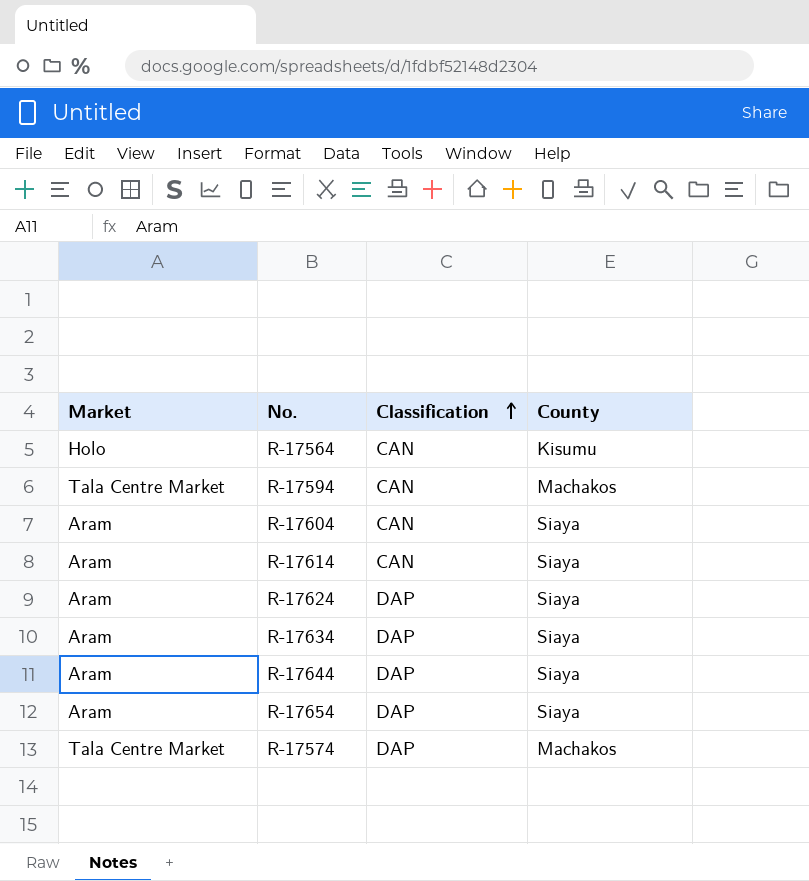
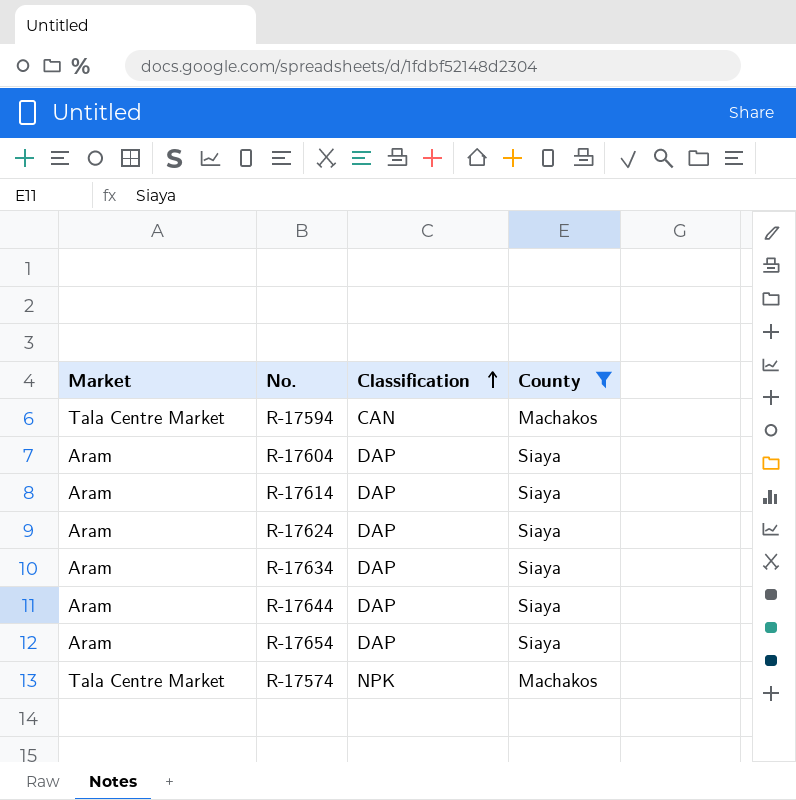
filter: none -> County != Kisumu
R-17604 | Classification: CAN -> DAP
R-17614 | Classification: CAN -> DAP
R-17574 | Classification: DAP -> NPK

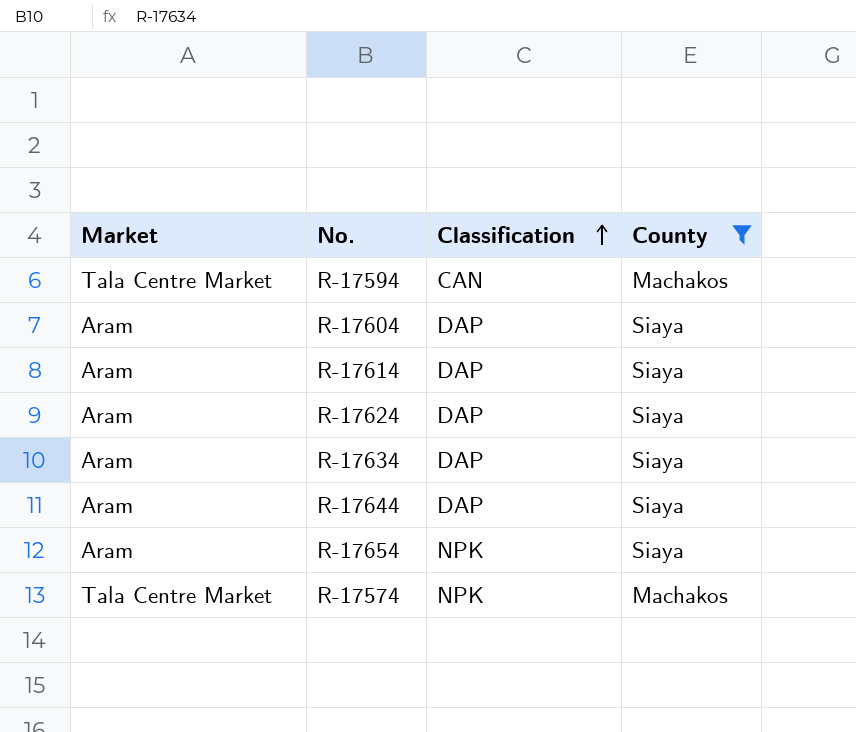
R-17654 | Classification: DAP -> NPK

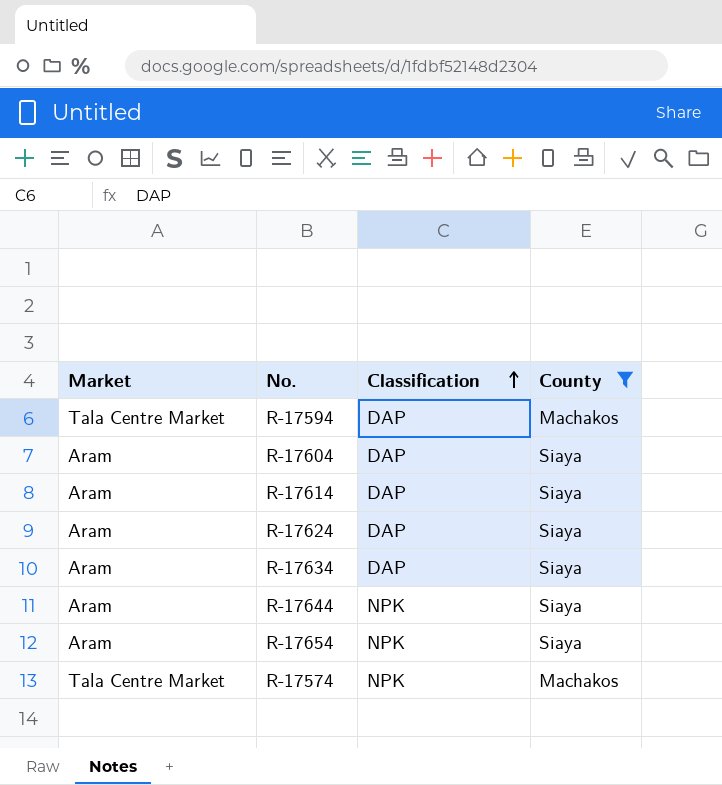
R-17594 | Classification: CAN -> DAP
R-17644 | Classification: DAP -> NPK

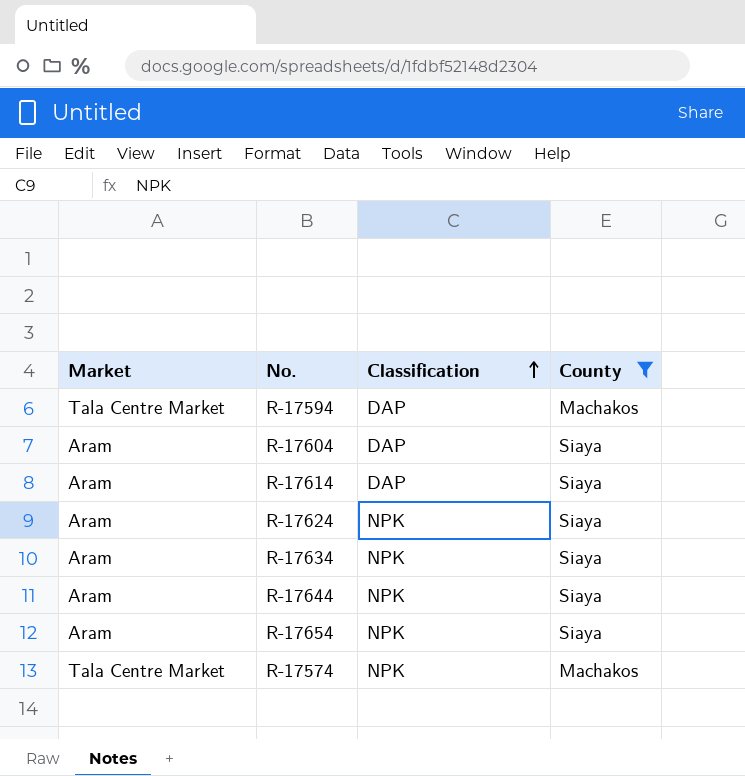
R-17624 | Classification: DAP -> NPK
R-17634 | Classification: DAP -> NPK

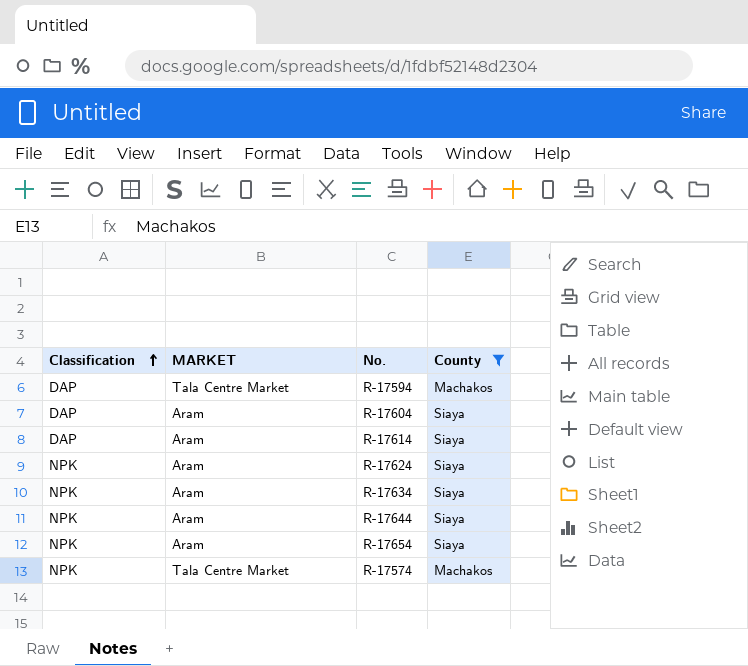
column Classification | position: 3 -> 1
column name: Market -> MARKET

